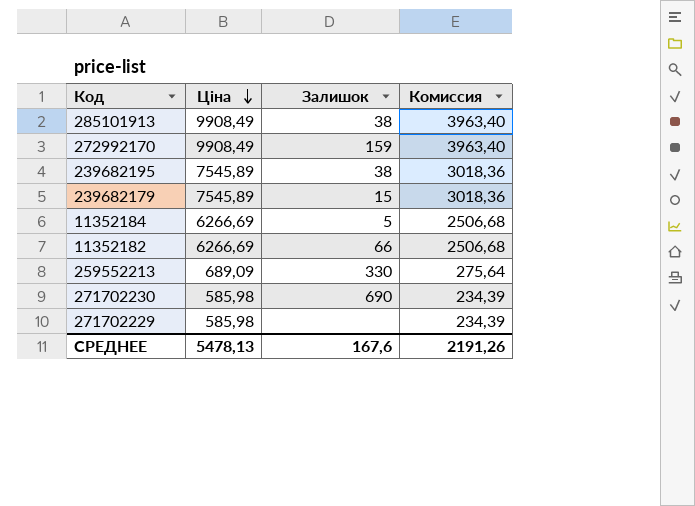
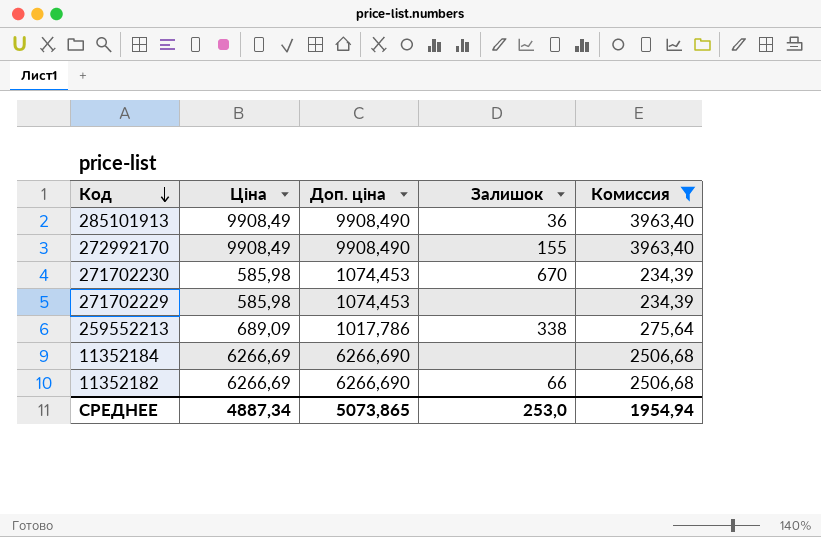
filter: none -> Комиссия != 3018,36
row order: Ціна descending -> Код descending
column Доп. ціна | position: none -> 3
285101913 | Залишок: 38 -> 36
272992170 | Залишок: 159 -> 155
271702230 | Залишок: 690 -> 670
259552213 | Залишок: 330 -> 338
11352184 | Залишок: 5 -> none
СРЕДНЕЕ | Ціна: 5478,13 -> 4887,34
СРЕДНЕЕ | Залишок: 167,6 -> 253,0
СРЕДНЕЕ | Комиссия: 2191,26 -> 1954,94

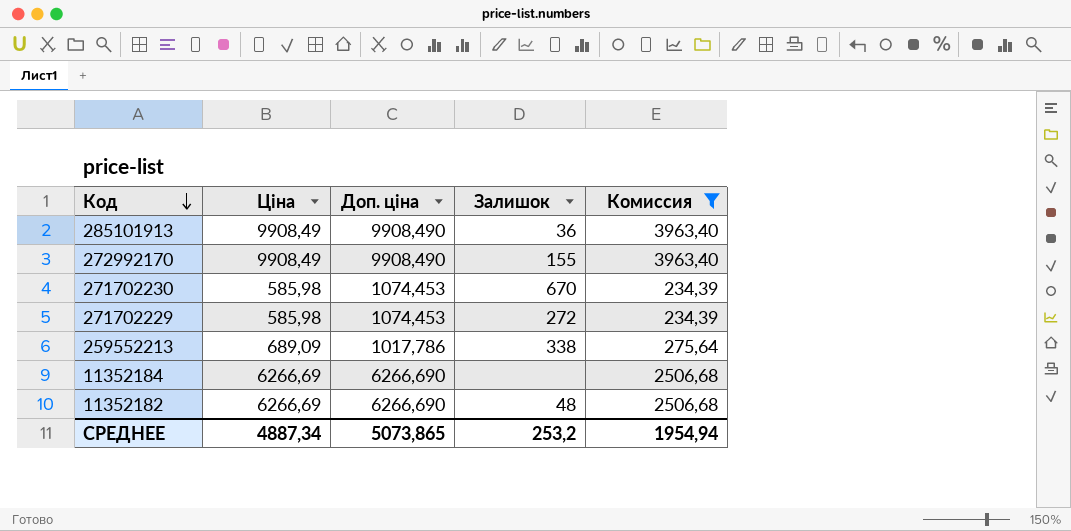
271702229 | Залишок: none -> 272
11352182 | Залишок: 66 -> 48
СРЕДНЕЕ | Залишок: 253,0 -> 253,2

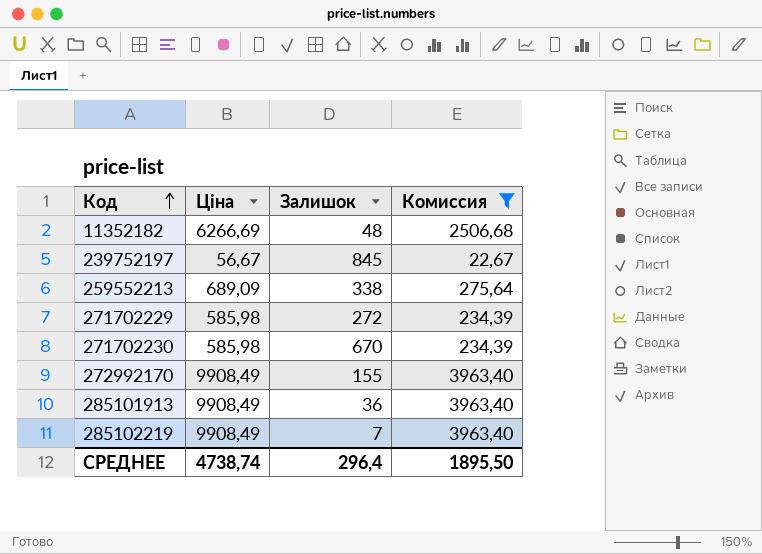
row order: Код descending -> Код ascending
column Доп. ціна | position: 3 -> none
row 11352184: 6266,69 | 6266,690 | none | 2506,68 -> none
row 239752197: none -> 56,67 | 845 | 22,67
row 285102219: none -> 9908,49 | 7 | 3963,40
СРЕДНЕЕ | Ціна: 4887,34 -> 4738,74
СРЕДНЕЕ | Залишок: 253,2 -> 296,4
СРЕДНЕЕ | Комиссия: 1954,94 -> 1895,50

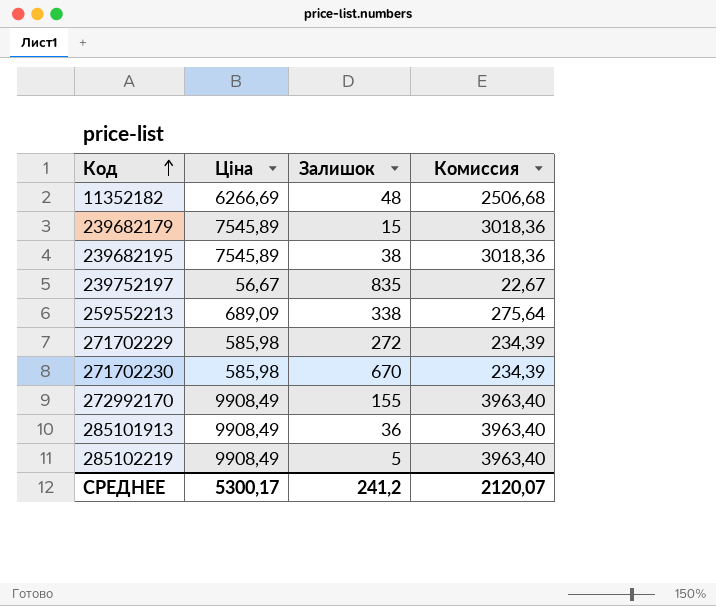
filter: Комиссия != 3018,36 -> none
239752197 | Залишок: 845 -> 835
285102219 | Залишок: 7 -> 5
СРЕДНЕЕ | Ціна: 4738,74 -> 5300,17
СРЕДНЕЕ | Залишок: 296,4 -> 241,2
СРЕДНЕЕ | Комиссия: 1895,50 -> 2120,07

